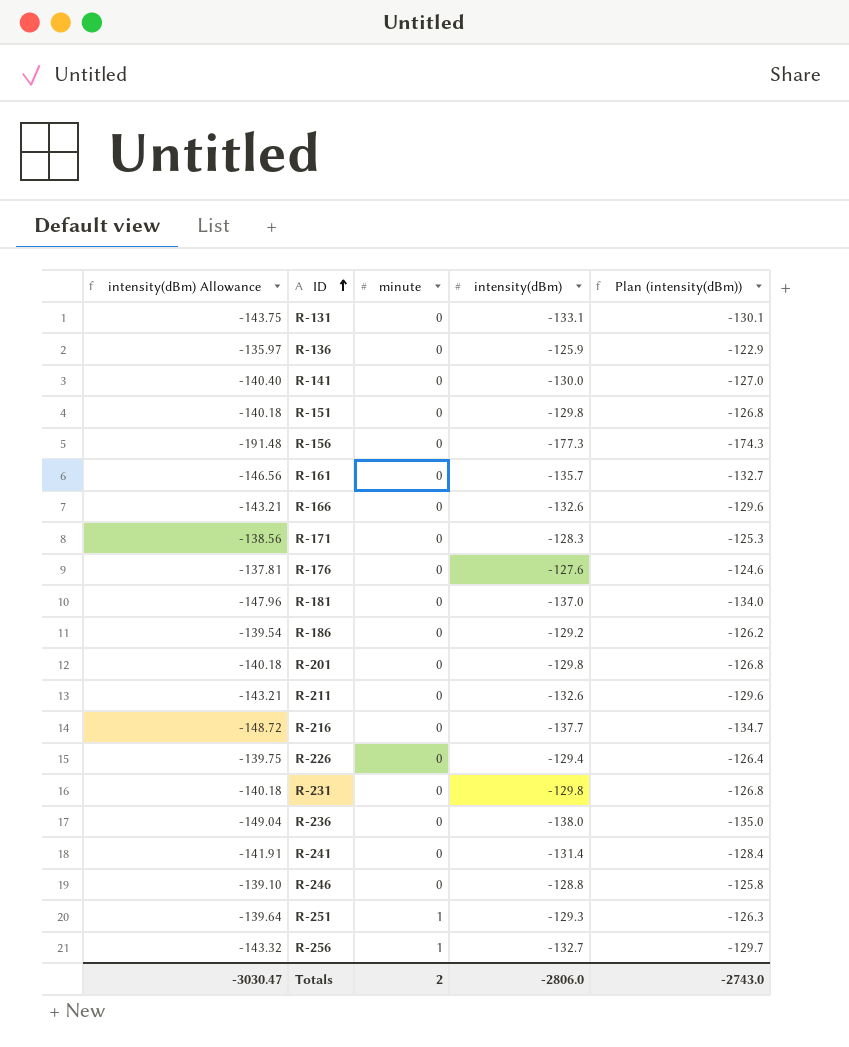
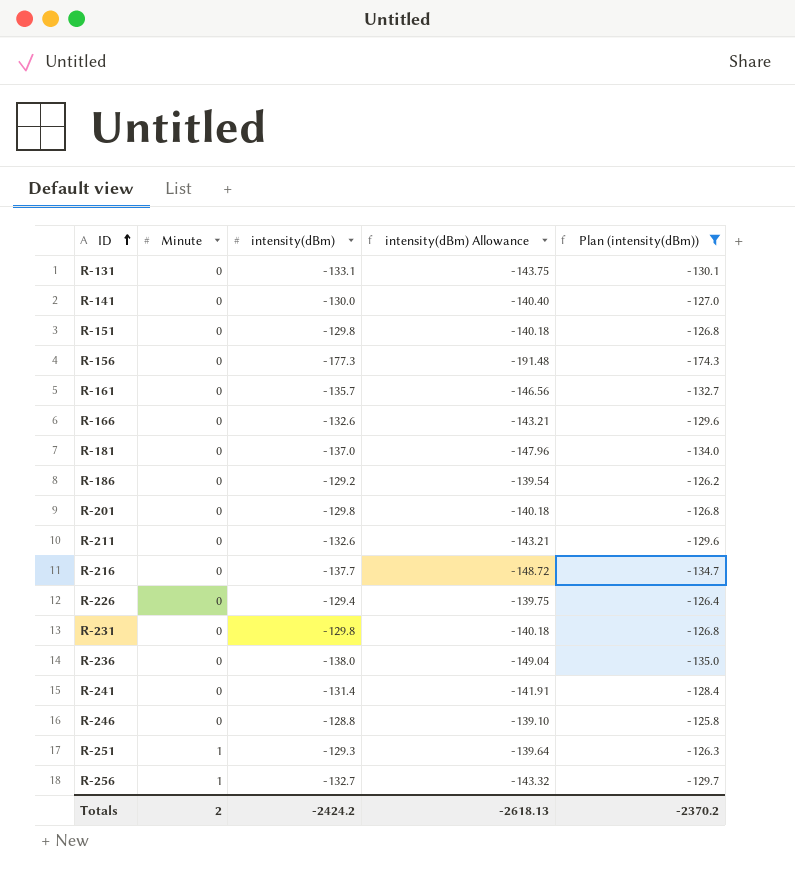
filter: none -> Plan (intensity(dBm)) <= -125.8
column name: minute -> Minute
column intensity(dBm) Allowance | position: 1 -> 4
Totals | intensity(dBm): -2806.0 -> -2424.2
Totals | intensity(dBm) Allowance: -3030.47 -> -2618.13
Totals | Plan (intensity(dBm)): -2743.0 -> -2370.2

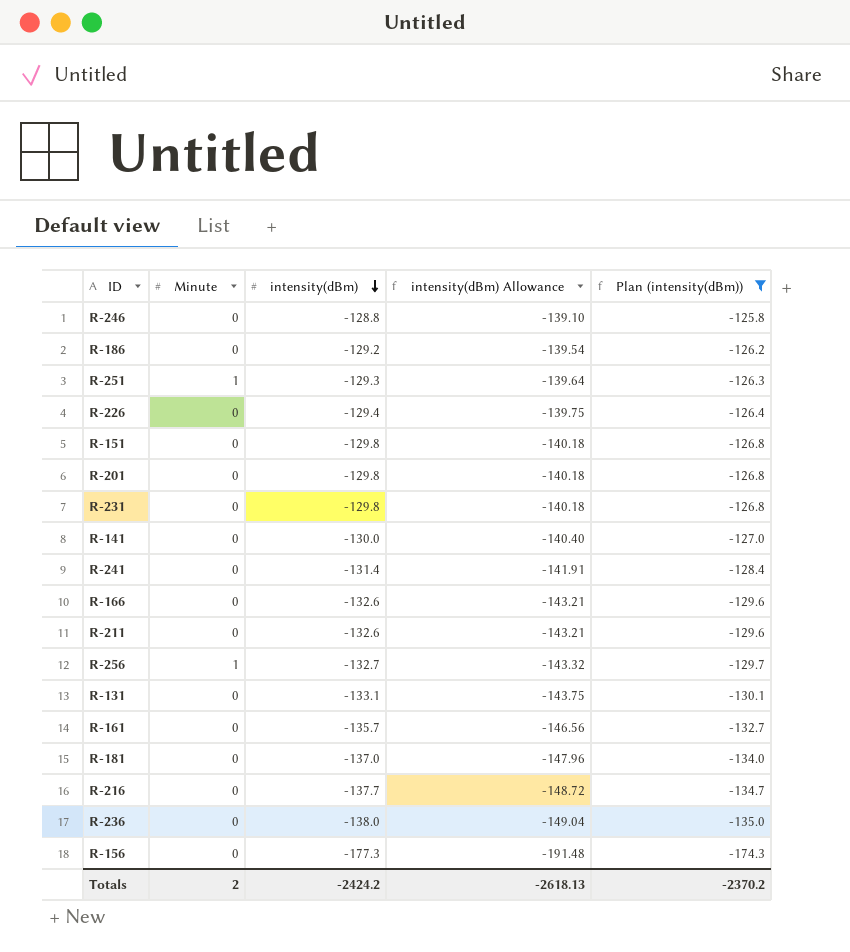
row order: ID ascending -> intensity(dBm) descending

